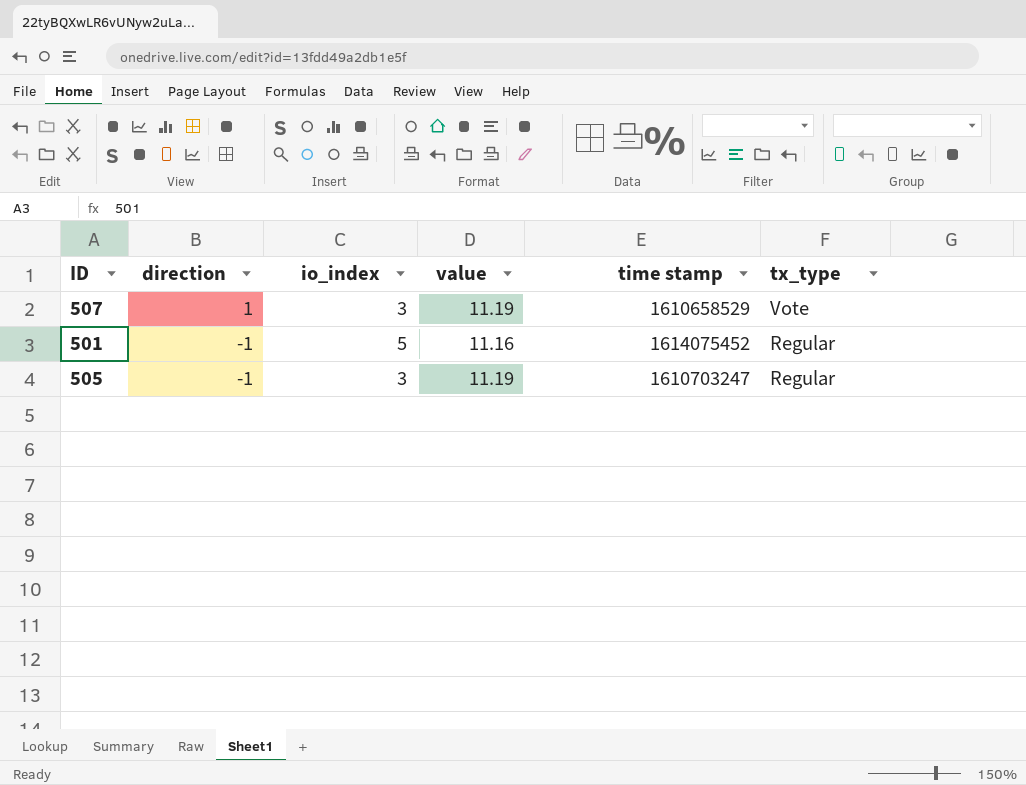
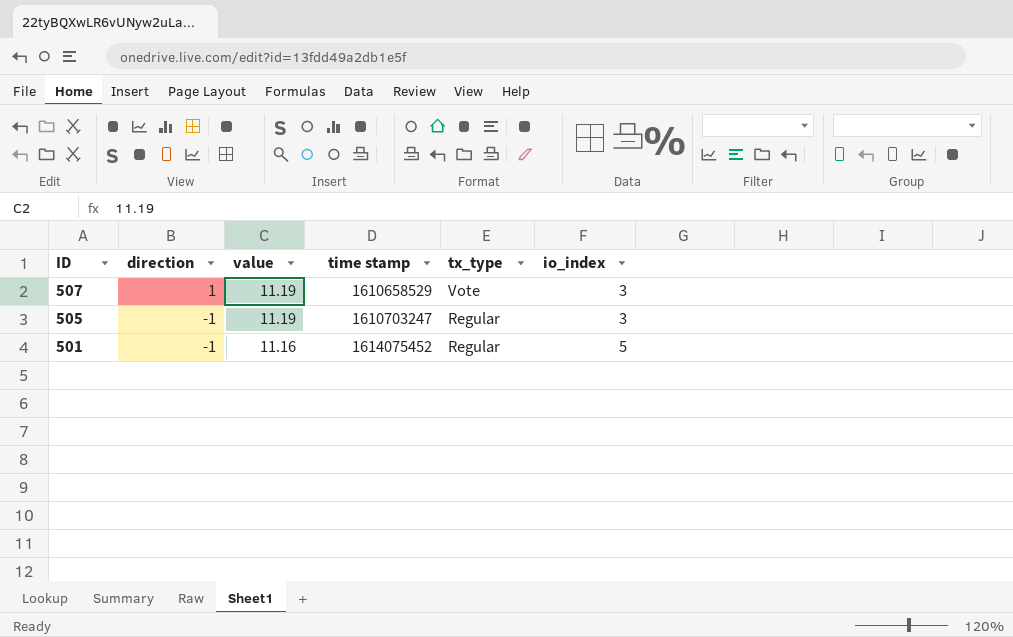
row order: direction descending -> ID descending
column io_index | position: 3 -> 6

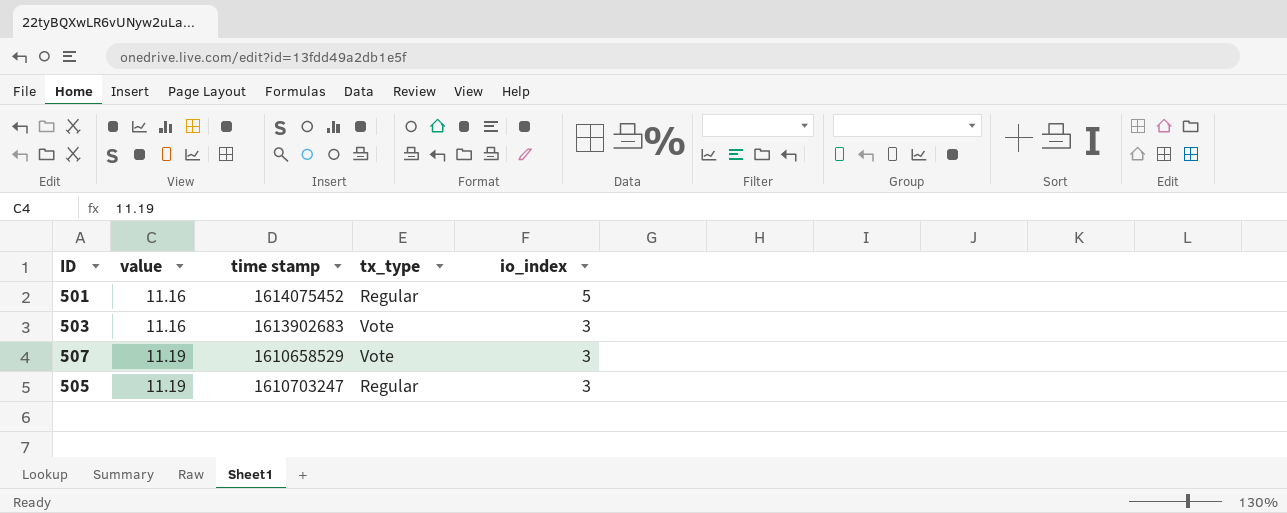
row order: ID descending -> value ascending
column direction | position: 2 -> none
row 503: none -> 11.16 | 1613902683 | Vote | 3

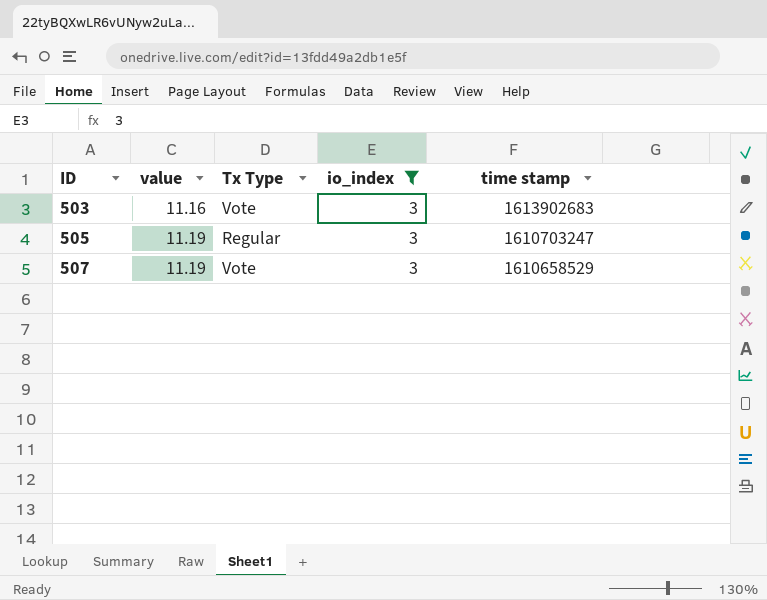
filter: none -> io_index = 3
row order: value ascending -> ID ascending
column name: tx_type -> Tx Type
column time stamp | position: 3 -> 5

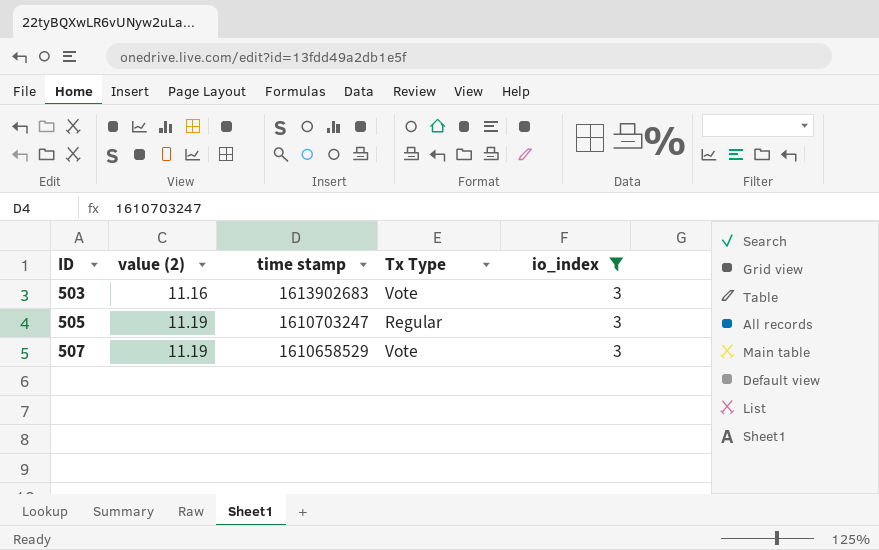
column name: value -> value (2)
column time stamp | position: 5 -> 3

